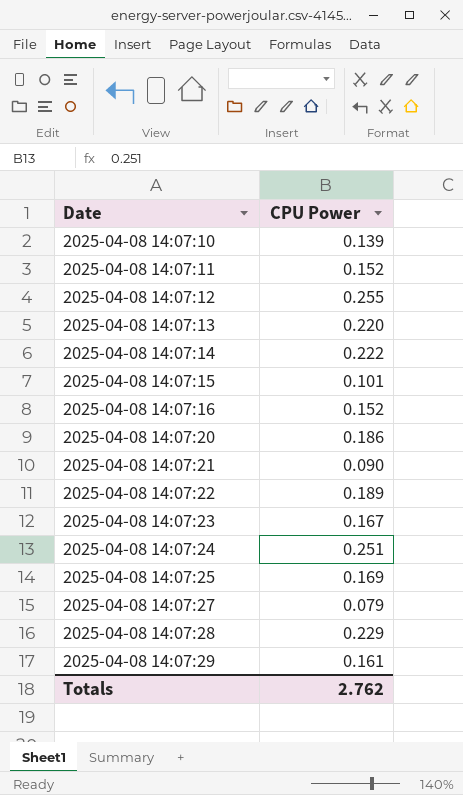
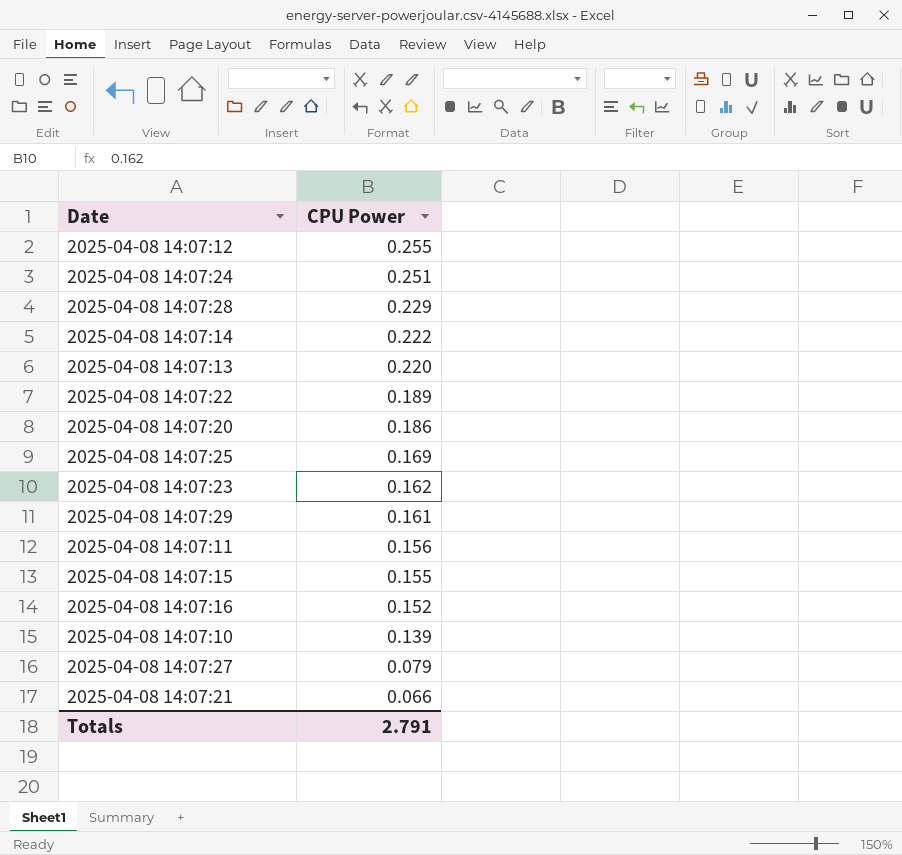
row order: Date ascending -> CPU Power descending
2025-04-08 14:07:23 | CPU Power: 0.167 -> 0.162
2025-04-08 14:07:11 | CPU Power: 0.152 -> 0.156
2025-04-08 14:07:15 | CPU Power: 0.101 -> 0.155
2025-04-08 14:07:21 | CPU Power: 0.090 -> 0.066
Totals | CPU Power: 2.762 -> 2.791

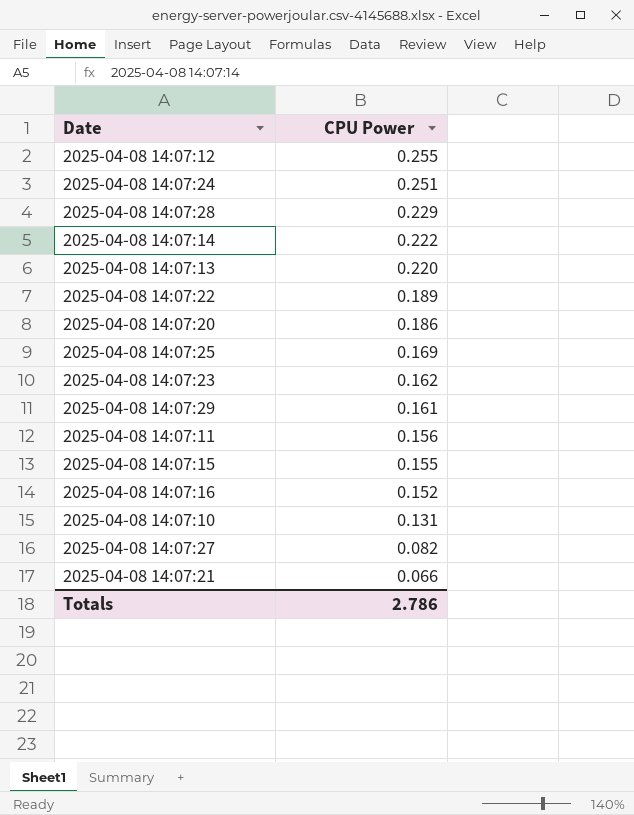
2025-04-08 14:07:10 | CPU Power: 0.139 -> 0.131
2025-04-08 14:07:27 | CPU Power: 0.079 -> 0.082
Totals | CPU Power: 2.791 -> 2.786

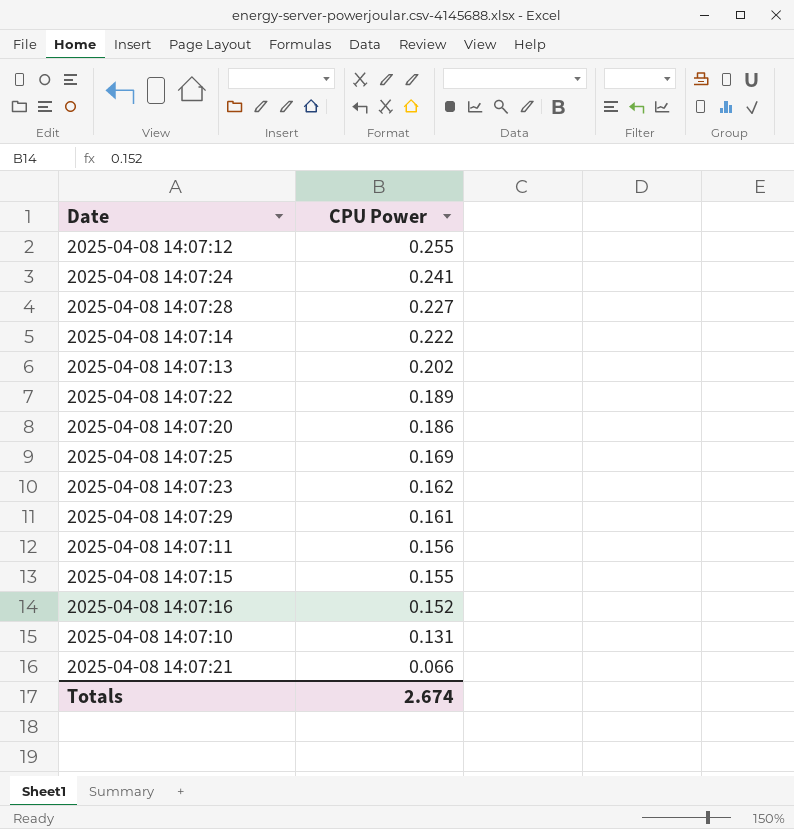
row 2025-04-08 14:07:27: 0.082 -> none
2025-04-08 14:07:24 | CPU Power: 0.251 -> 0.241
2025-04-08 14:07:28 | CPU Power: 0.229 -> 0.227
2025-04-08 14:07:13 | CPU Power: 0.220 -> 0.202
Totals | CPU Power: 2.786 -> 2.674

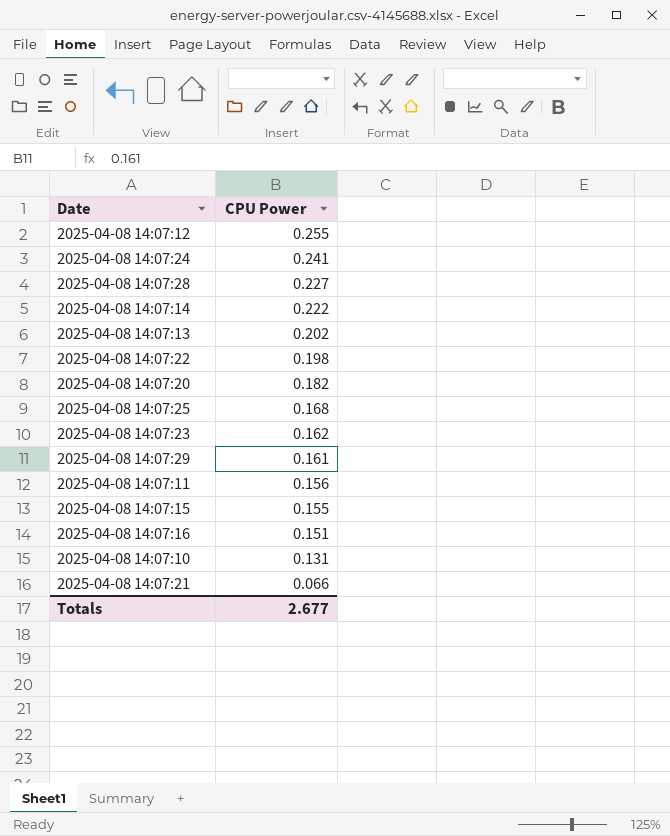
2025-04-08 14:07:22 | CPU Power: 0.189 -> 0.198
2025-04-08 14:07:20 | CPU Power: 0.186 -> 0.182
2025-04-08 14:07:25 | CPU Power: 0.169 -> 0.168
2025-04-08 14:07:16 | CPU Power: 0.152 -> 0.151
Totals | CPU Power: 2.674 -> 2.677

